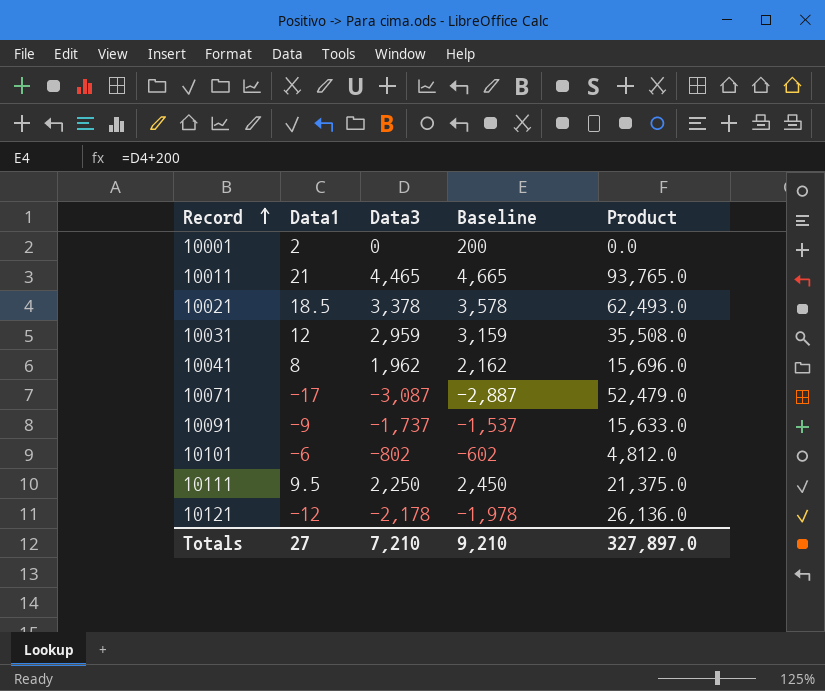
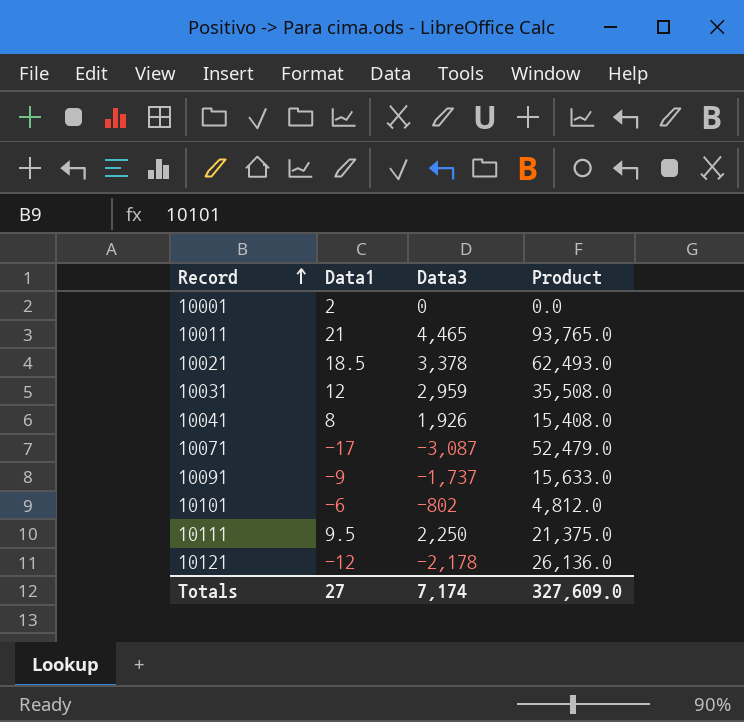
column Baseline | formula: [Data3] + 200 -> none
10041 | Data3: 1,962 -> 1,926
10041 | Product: 15,696.0 -> 15,408.0
Totals | Data3: 7,210 -> 7,174
Totals | Product: 327,897.0 -> 327,609.0

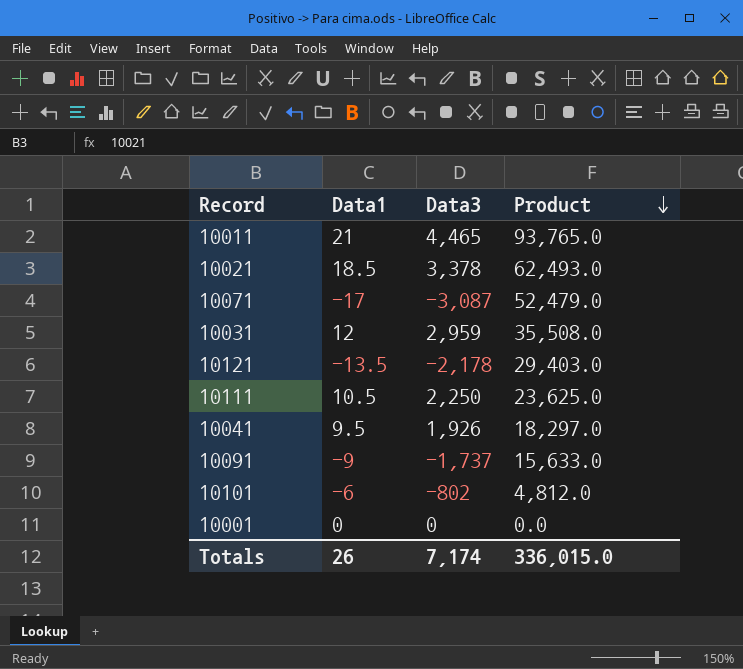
row order: Record ascending -> Product descending
10121 | Data1: -12 -> -13.5
10121 | Product: 26,136.0 -> 29,403.0
10111 | Data1: 9.5 -> 10.5
10111 | Product: 21,375.0 -> 23,625.0
10041 | Data1: 8 -> 9.5
10041 | Product: 15,408.0 -> 18,297.0
10001 | Data1: 2 -> 0
Totals | Data1: 27 -> 26
Totals | Product: 327,609.0 -> 336,015.0

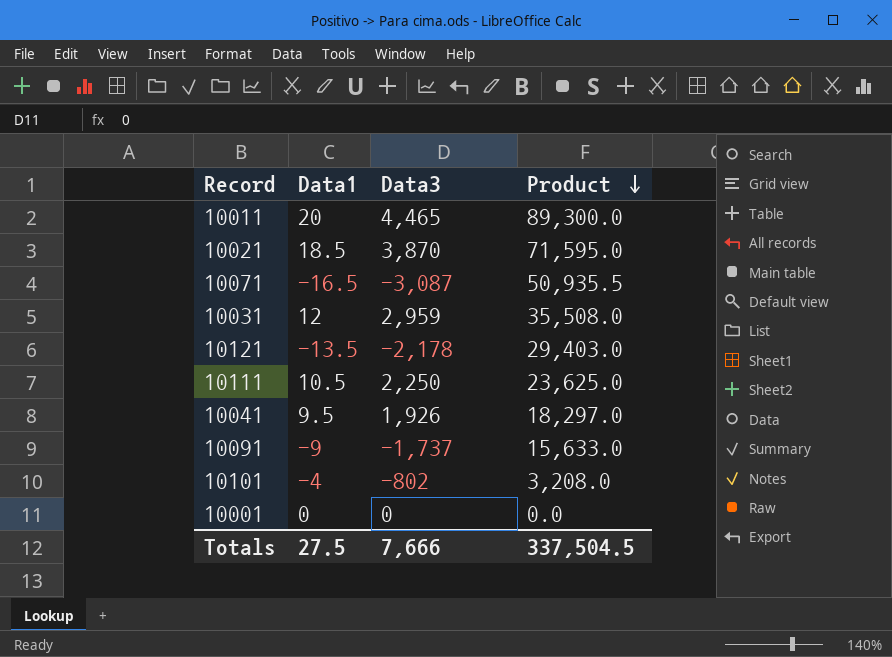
10011 | Data1: 21 -> 20
10011 | Product: 93,765.0 -> 89,300.0
10021 | Data3: 3,378 -> 3,870
10021 | Product: 62,493.0 -> 71,595.0
10071 | Data1: -17 -> -16.5
10071 | Product: 52,479.0 -> 50,935.5
10101 | Data1: -6 -> -4
10101 | Product: 4,812.0 -> 3,208.0
Totals | Data1: 26 -> 27.5
Totals | Data3: 7,174 -> 7,666
Totals | Product: 336,015.0 -> 337,504.5

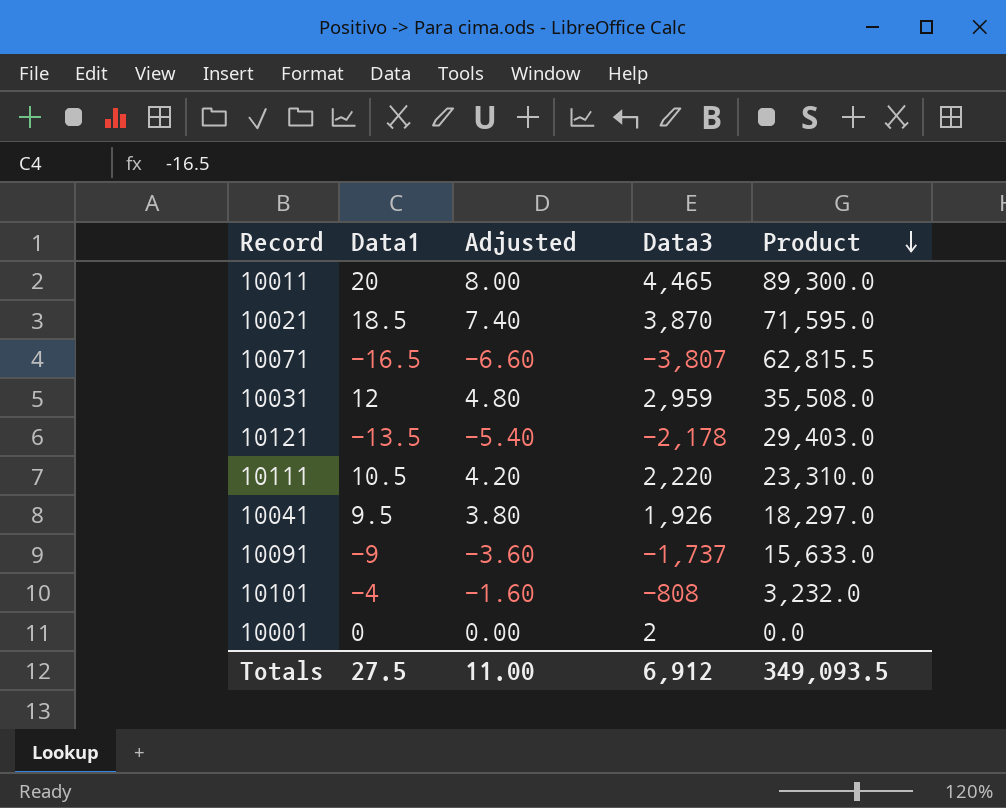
column Adjusted | formula: none -> [Data1] * 0.4
10071 | Data3: -3,087 -> -3,807
10071 | Product: 50,935.5 -> 62,815.5
10111 | Data3: 2,250 -> 2,220
10111 | Product: 23,625.0 -> 23,310.0
10101 | Data3: -802 -> -808
10101 | Product: 3,208.0 -> 3,232.0
10001 | Data3: 0 -> 2
Totals | Data3: 7,666 -> 6,912
Totals | Product: 337,504.5 -> 349,093.5

